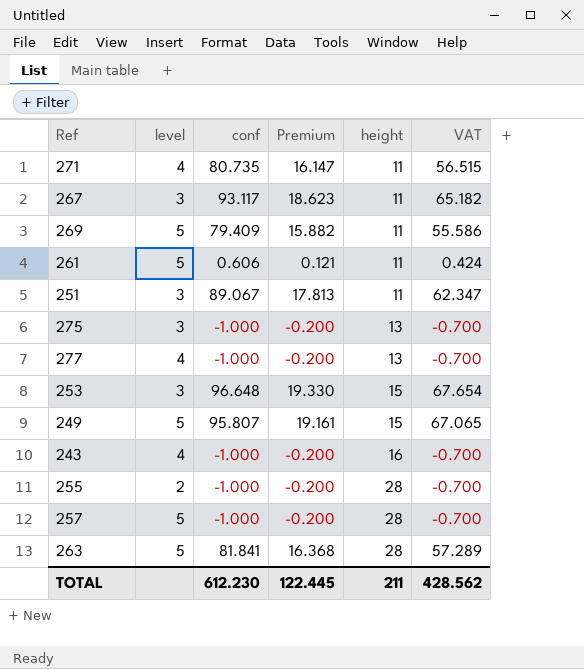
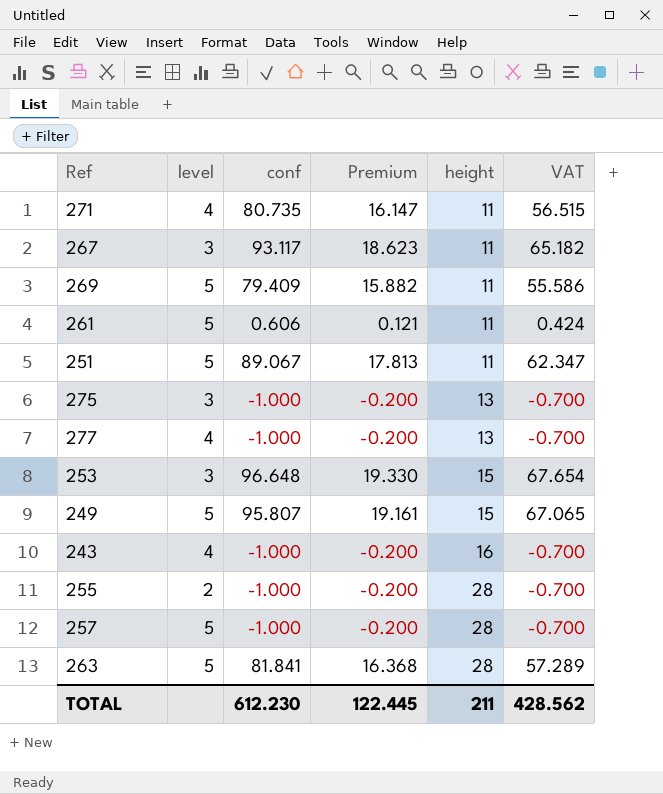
251 | level: 3 -> 5

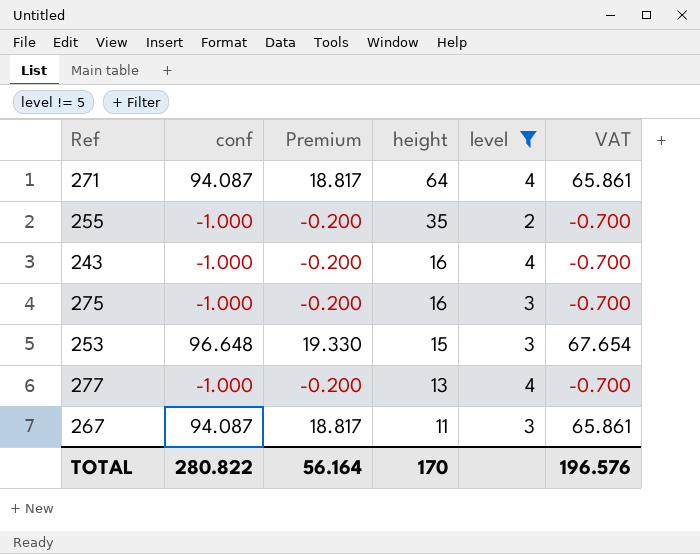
filter: none -> level != 5
row order: height ascending -> height descending
column level | position: 2 -> 5
271 | conf: 80.735 -> 94.087
271 | Premium: 16.147 -> 18.817
271 | height: 11 -> 64
271 | VAT: 56.515 -> 65.861
255 | height: 28 -> 35
275 | height: 13 -> 16
267 | conf: 93.117 -> 94.087
267 | Premium: 18.623 -> 18.817
267 | VAT: 65.182 -> 65.861
TOTAL | conf: 612.230 -> 280.822
TOTAL | Premium: 122.445 -> 56.164
TOTAL | height: 211 -> 170
TOTAL | VAT: 428.562 -> 196.576

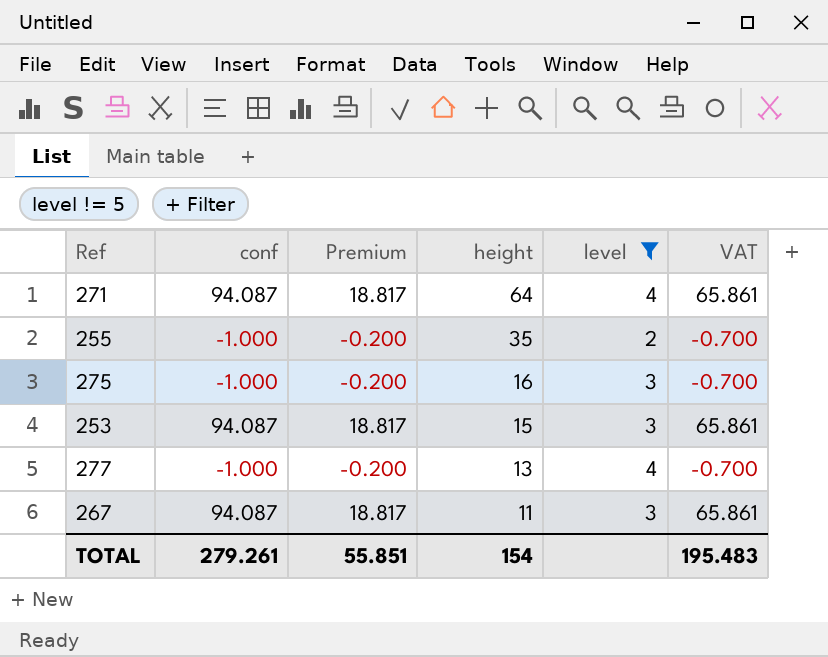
row 243: -1.000 | -0.200 | 16 | 4 | -0.700 -> none
253 | conf: 96.648 -> 94.087
253 | Premium: 19.330 -> 18.817
253 | VAT: 67.654 -> 65.861
TOTAL | conf: 280.822 -> 279.261
TOTAL | Premium: 56.164 -> 55.851
TOTAL | height: 170 -> 154
TOTAL | VAT: 196.576 -> 195.483

